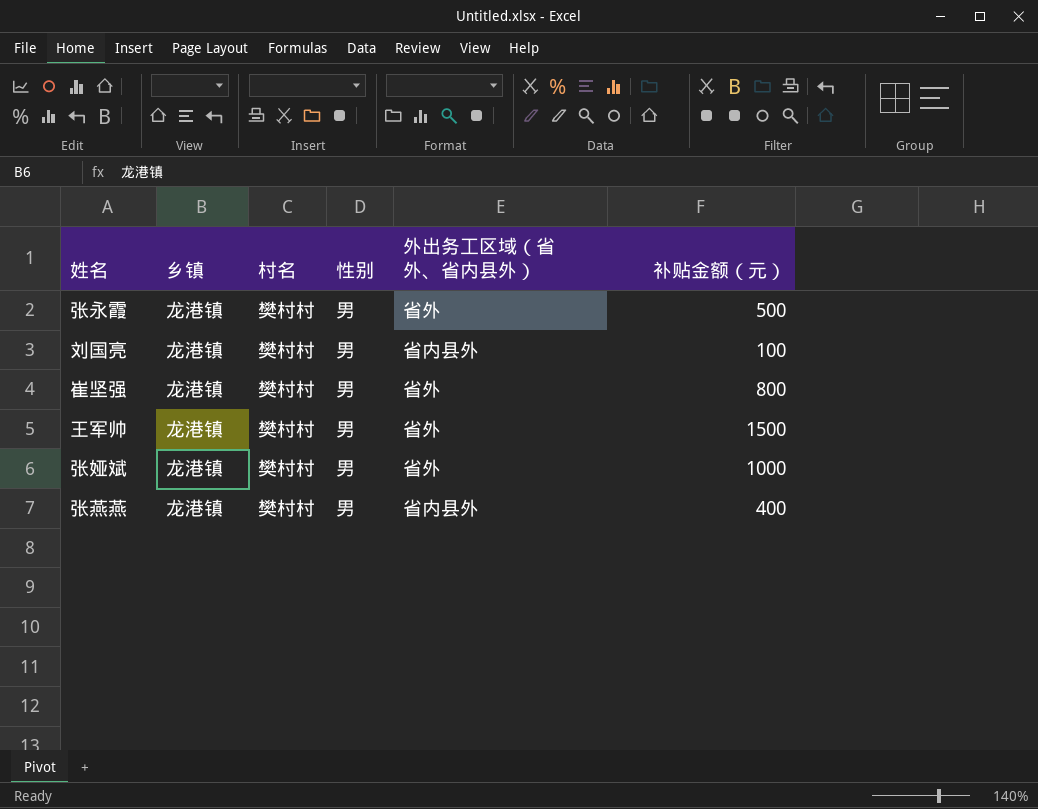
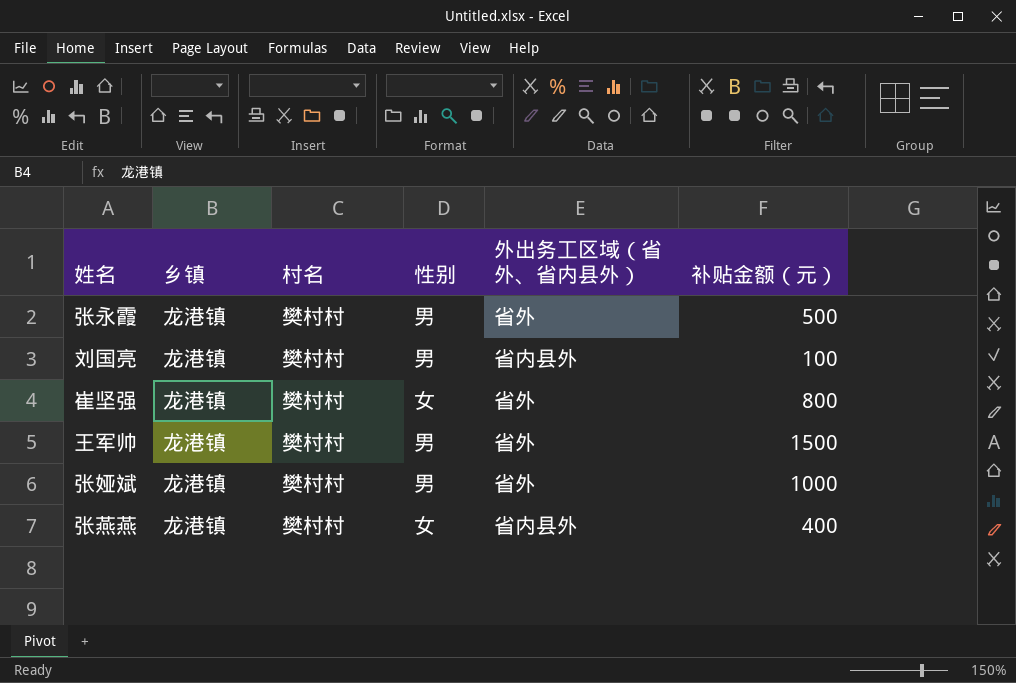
崔坚强 | 性别: 男 -> 女
张燕燕 | 性别: 男 -> 女

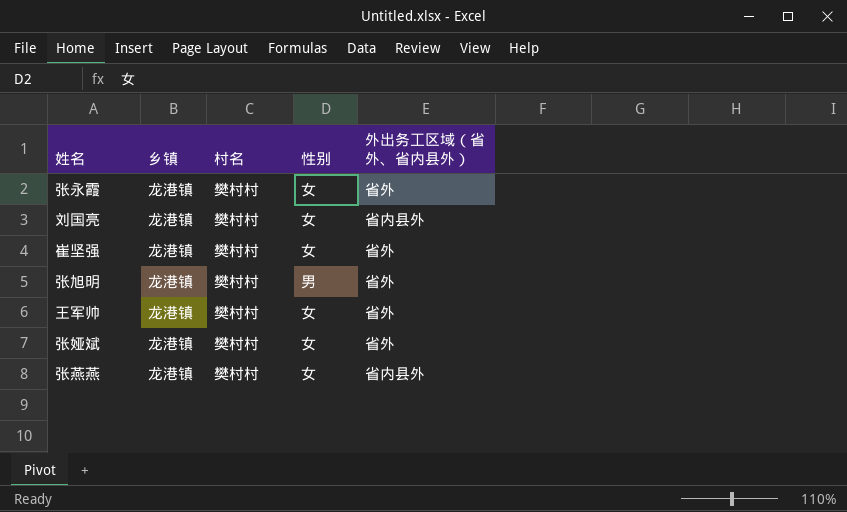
column 补贴金额（元） | position: 6 -> none
张永霞 | 性别: 男 -> 女
刘国亮 | 性别: 男 -> 女
row 张旭明: none -> 龙港镇 | 樊村村 | 男 | 省外
王军帅 | 性别: 男 -> 女
张娅斌 | 性别: 男 -> 女

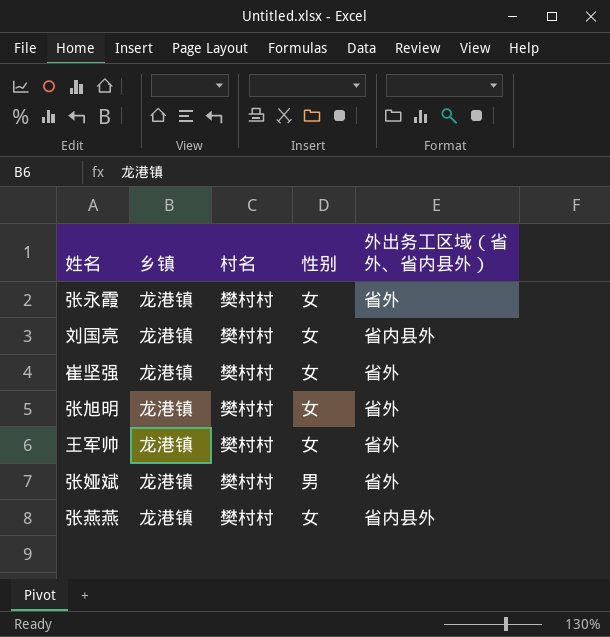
张旭明 | 性别: 男 -> 女
张娅斌 | 性别: 女 -> 男

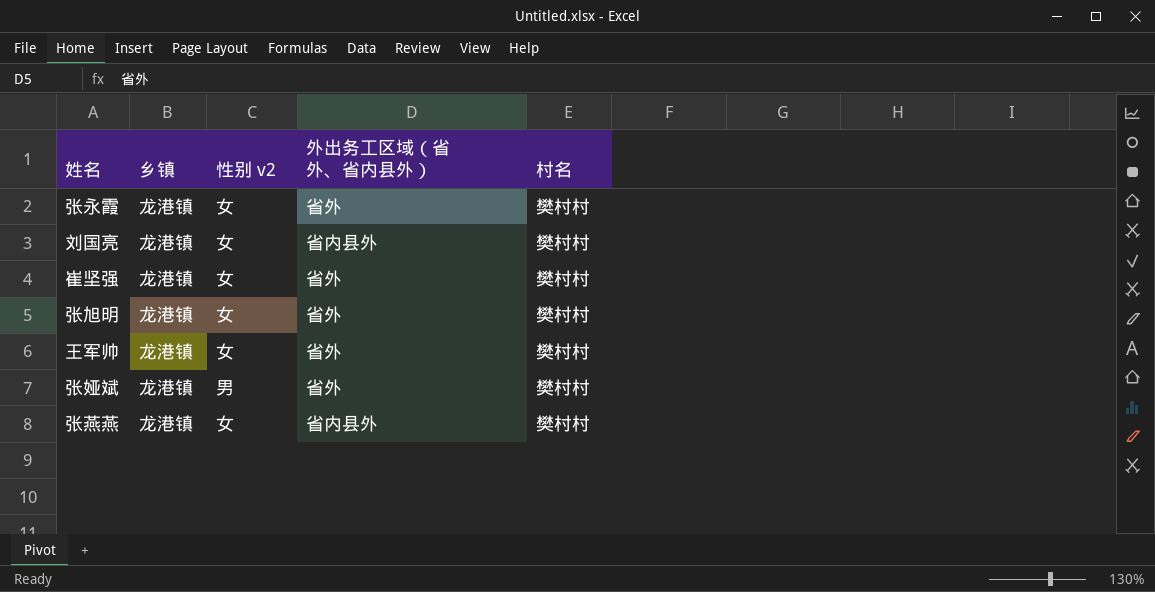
column name: 性别 -> 性别 v2
column 村名 | position: 3 -> 5

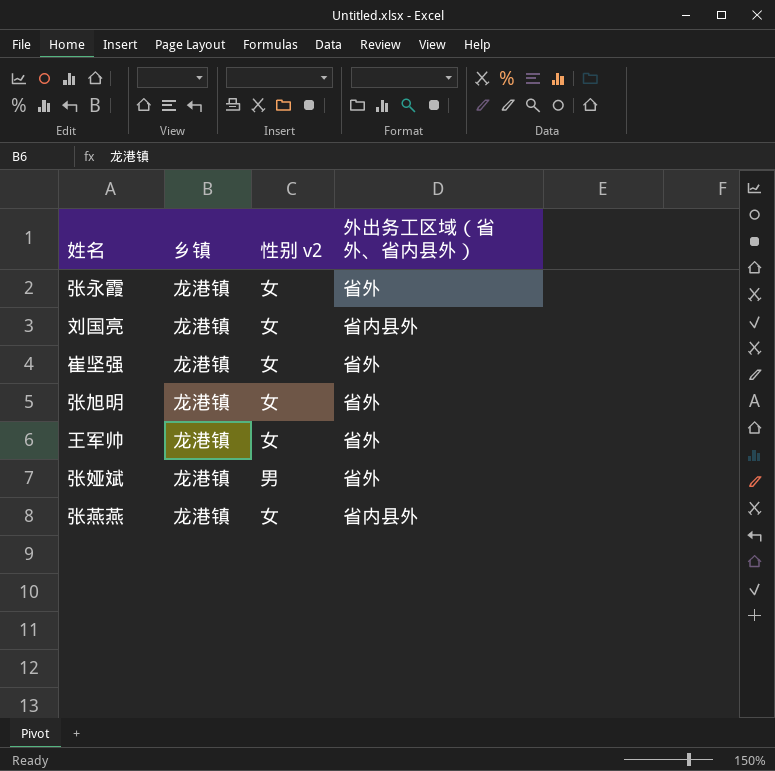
column 村名 | position: 5 -> none

